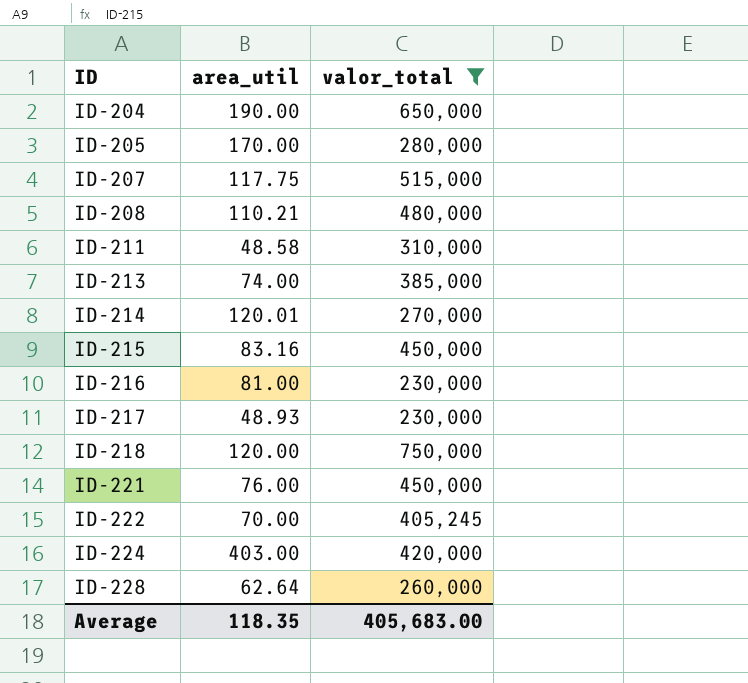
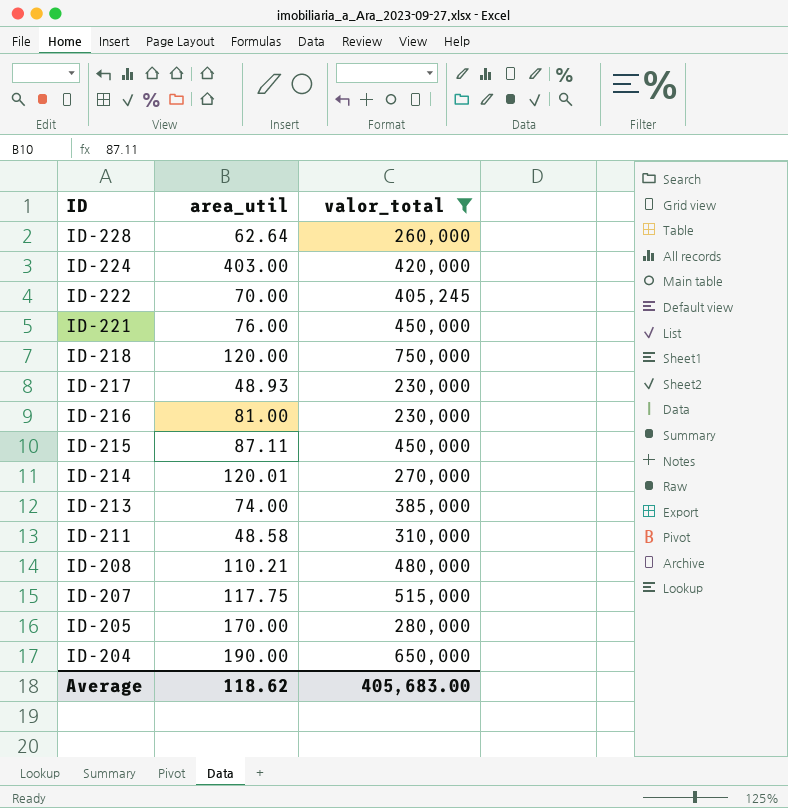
row order: ID ascending -> ID descending
ID-215 | area_util: 83.16 -> 87.11
Average | area_util: 118.35 -> 118.62

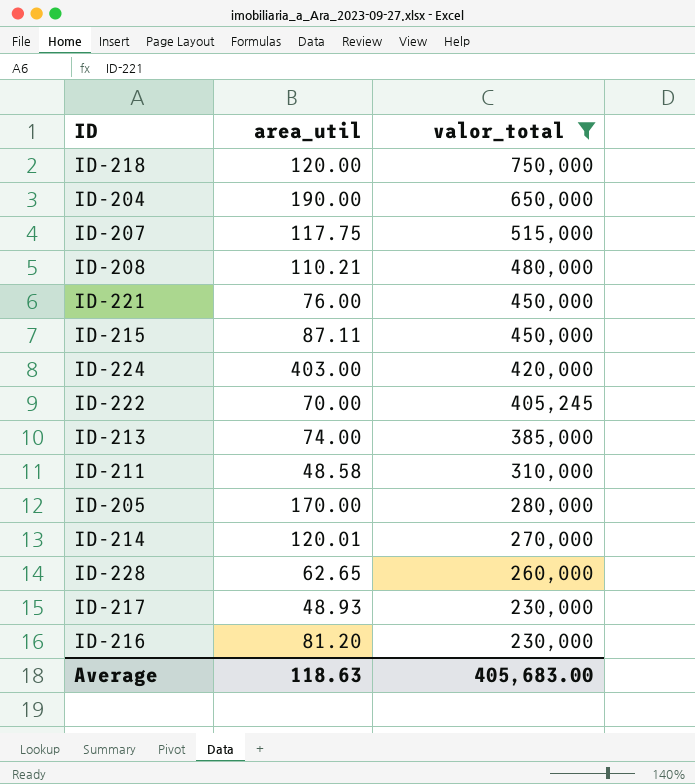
row order: ID descending -> valor_total descending
ID-228 | area_util: 62.64 -> 62.65
ID-216 | area_util: 81.00 -> 81.20
Average | area_util: 118.62 -> 118.63

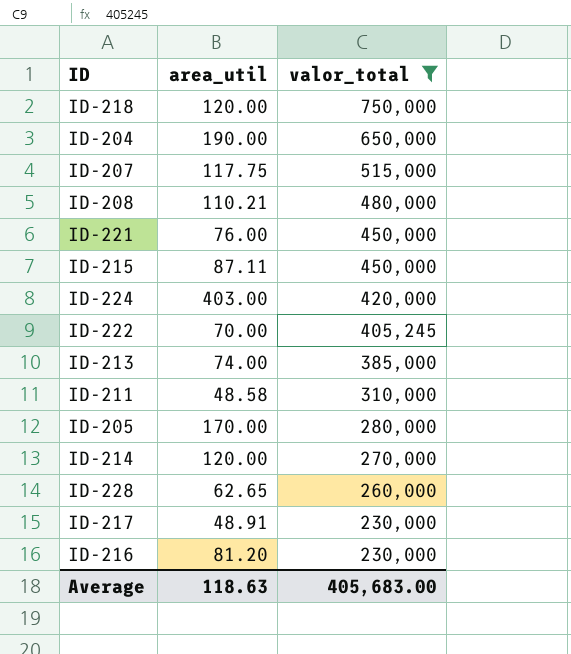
ID-214 | area_util: 120.01 -> 120.00
ID-217 | area_util: 48.93 -> 48.91

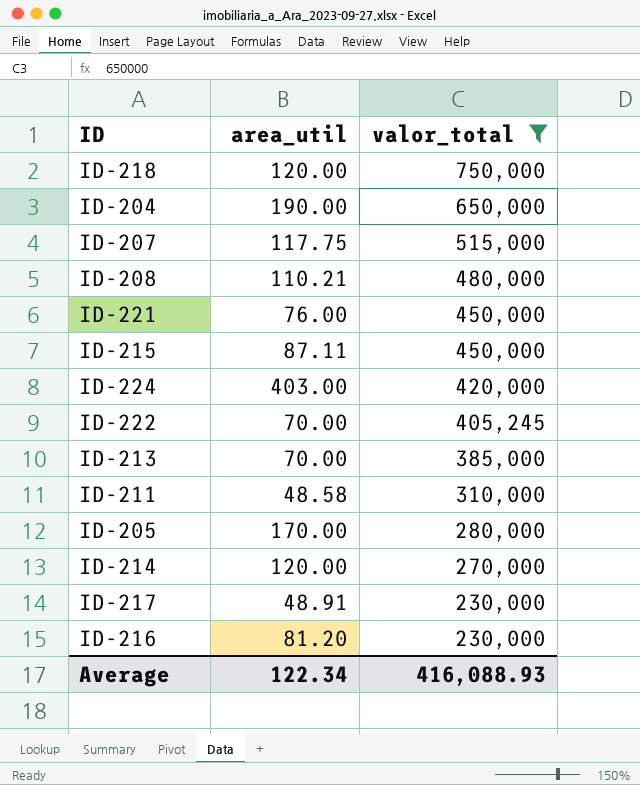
row ID-228: 62.65 | 260,000 -> none
ID-213 | area_util: 74.00 -> 70.00
Average | area_util: 118.63 -> 122.34
Average | valor_total: 405,683.00 -> 416,088.93

